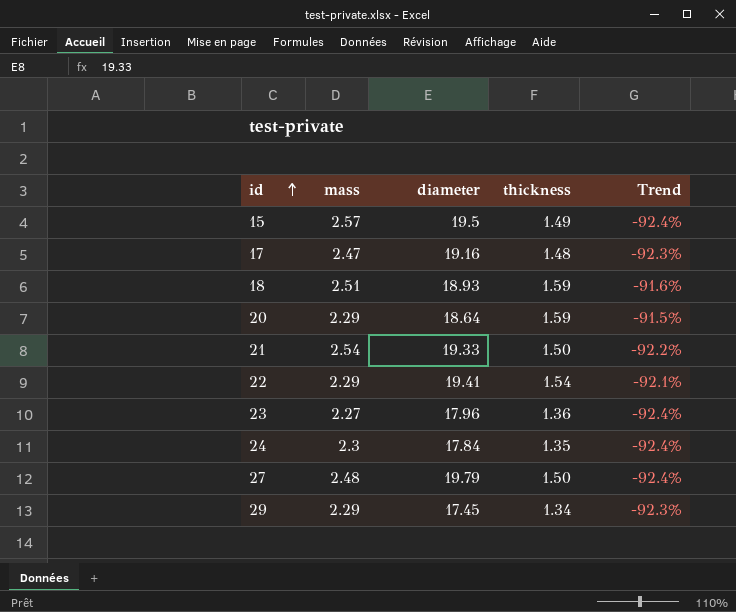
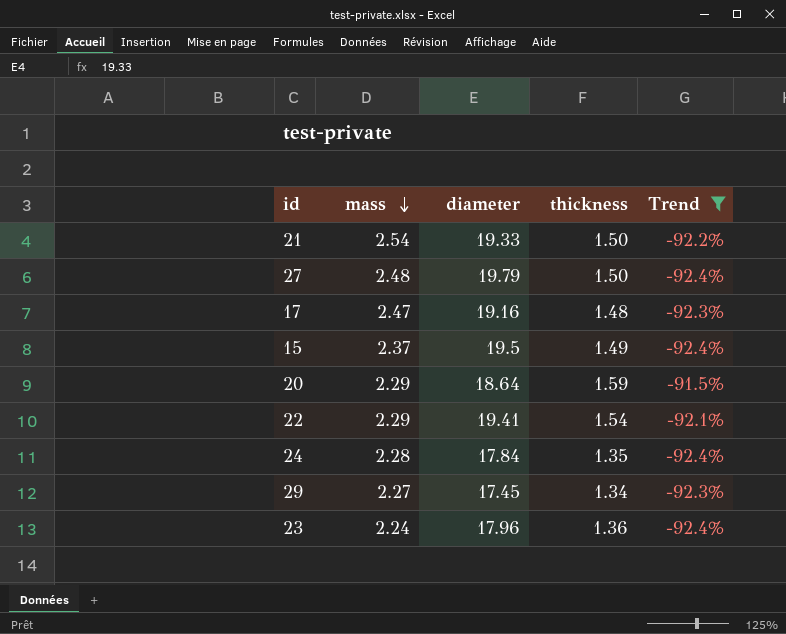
filter: none -> Trend != -91.6%
row order: id ascending -> mass descending
15 | mass: 2.57 -> 2.37
24 | mass: 2.3 -> 2.28
29 | mass: 2.29 -> 2.27
23 | mass: 2.27 -> 2.24

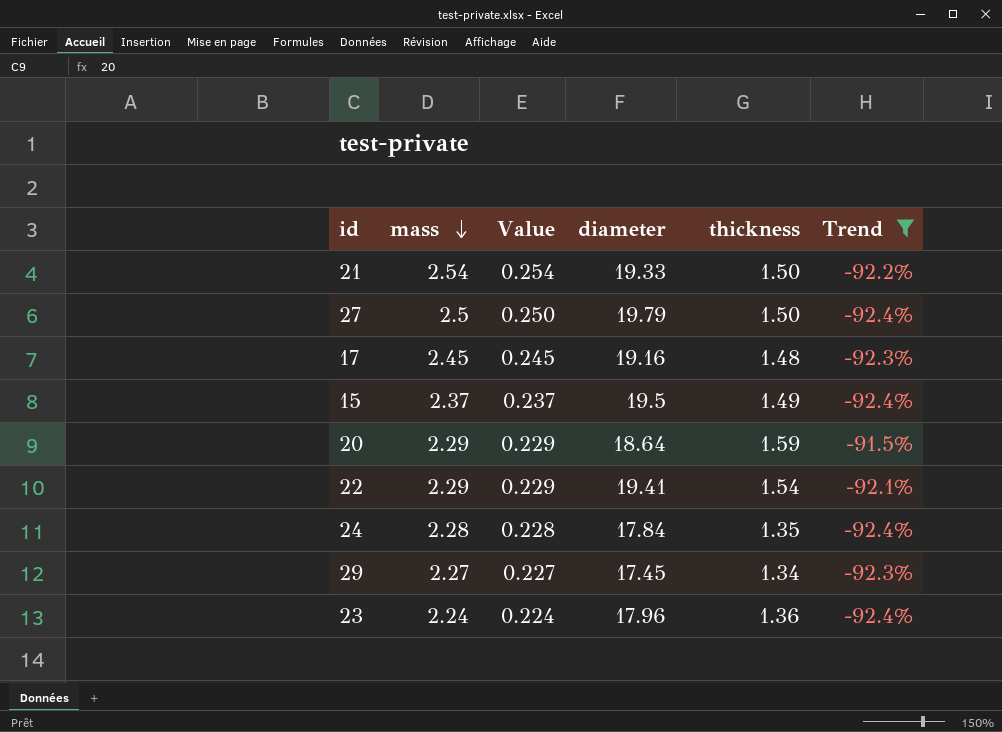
column Value | formula: none -> [mass] * 0.1
27 | mass: 2.48 -> 2.5
17 | mass: 2.47 -> 2.45

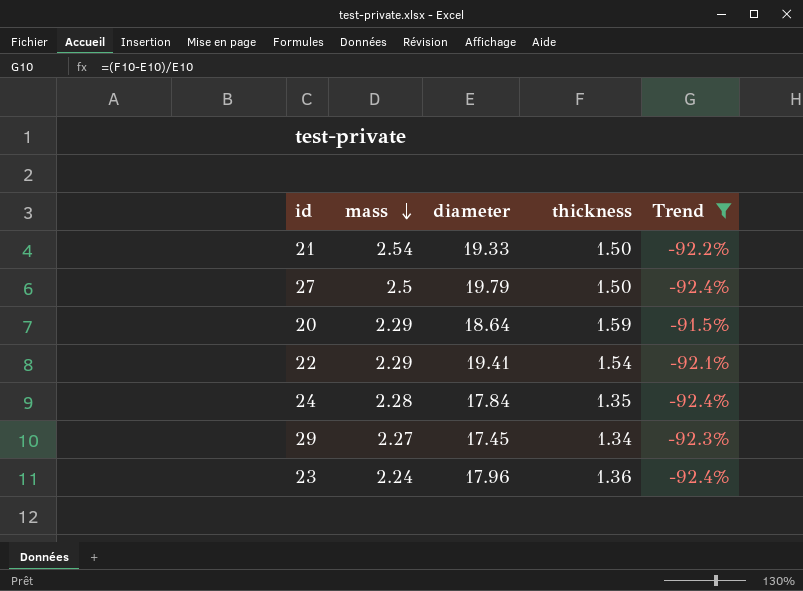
column Value | formula: [mass] * 0.1 -> none
row 17: 2.45 | 0.245 | 19.16 | 1.48 | -92.3% -> none
row 15: 2.37 | 0.237 | 19.5 | 1.49 | -92.4% -> none

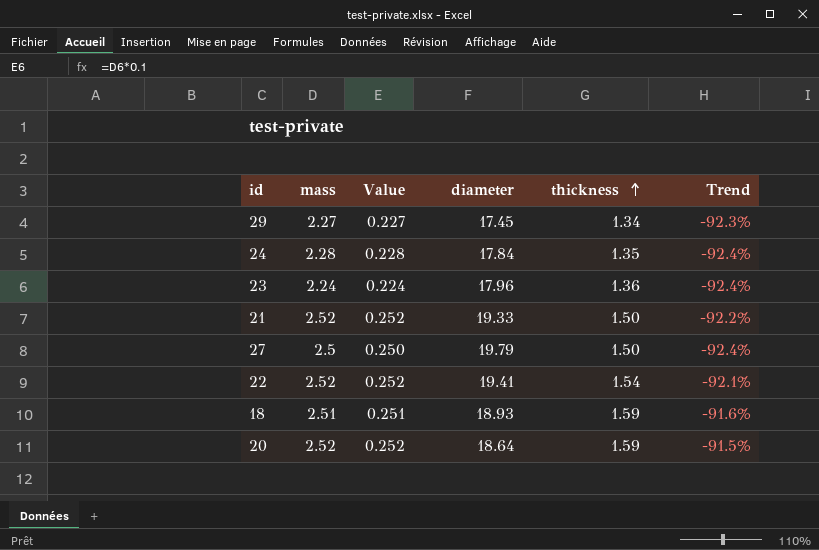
filter: Trend != -91.6% -> none
row order: mass descending -> thickness ascending
column Value | formula: none -> [mass] * 0.1
21 | mass: 2.54 -> 2.52
22 | mass: 2.29 -> 2.52
20 | mass: 2.29 -> 2.52

